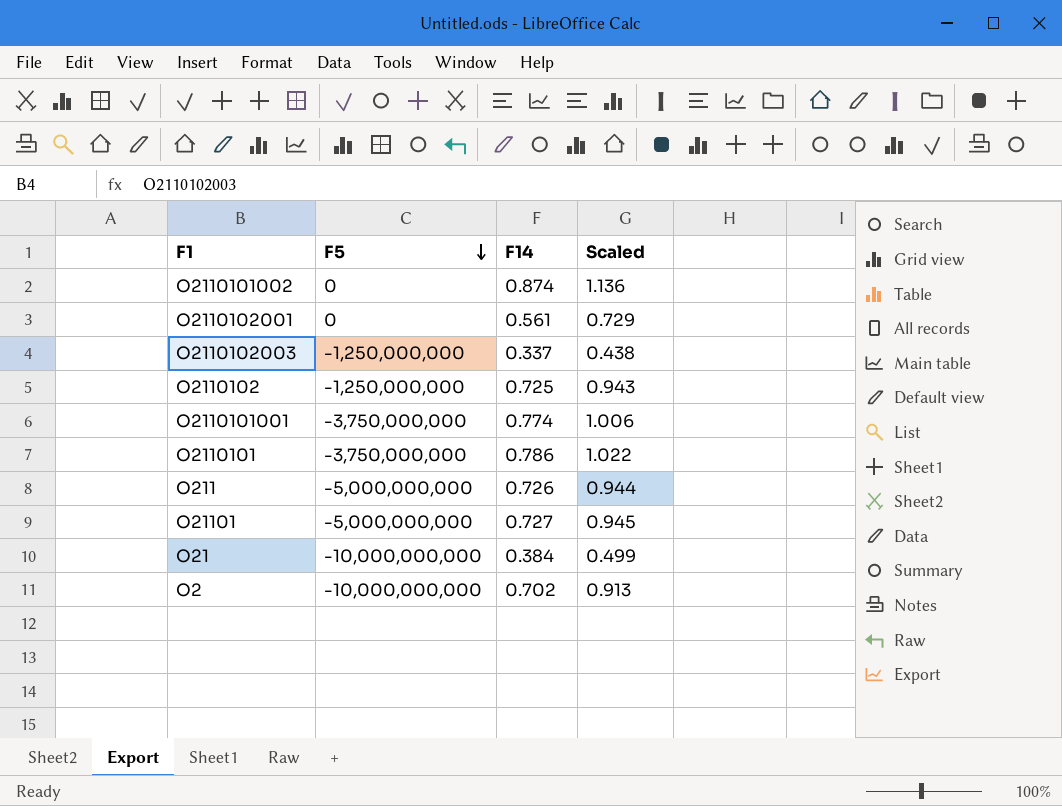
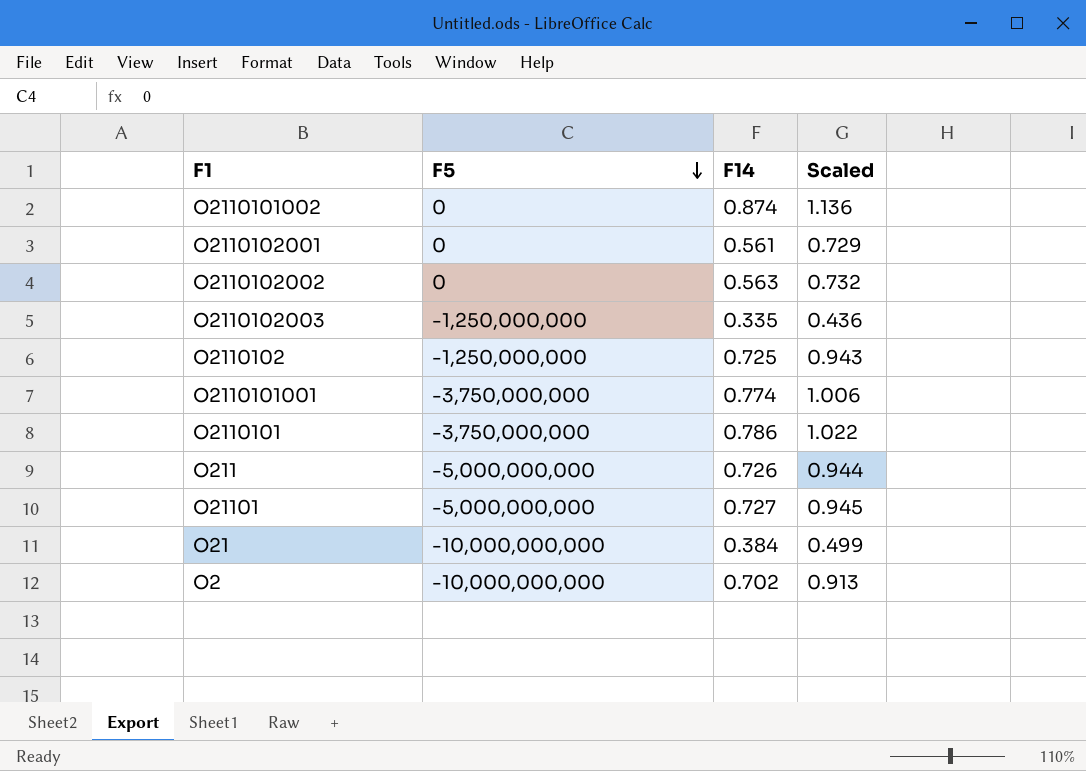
row O2110102002: none -> 0 | 0.563 | 0.732
O2110102003 | F14: 0.337 -> 0.335
O2110102003 | Scaled: 0.438 -> 0.436

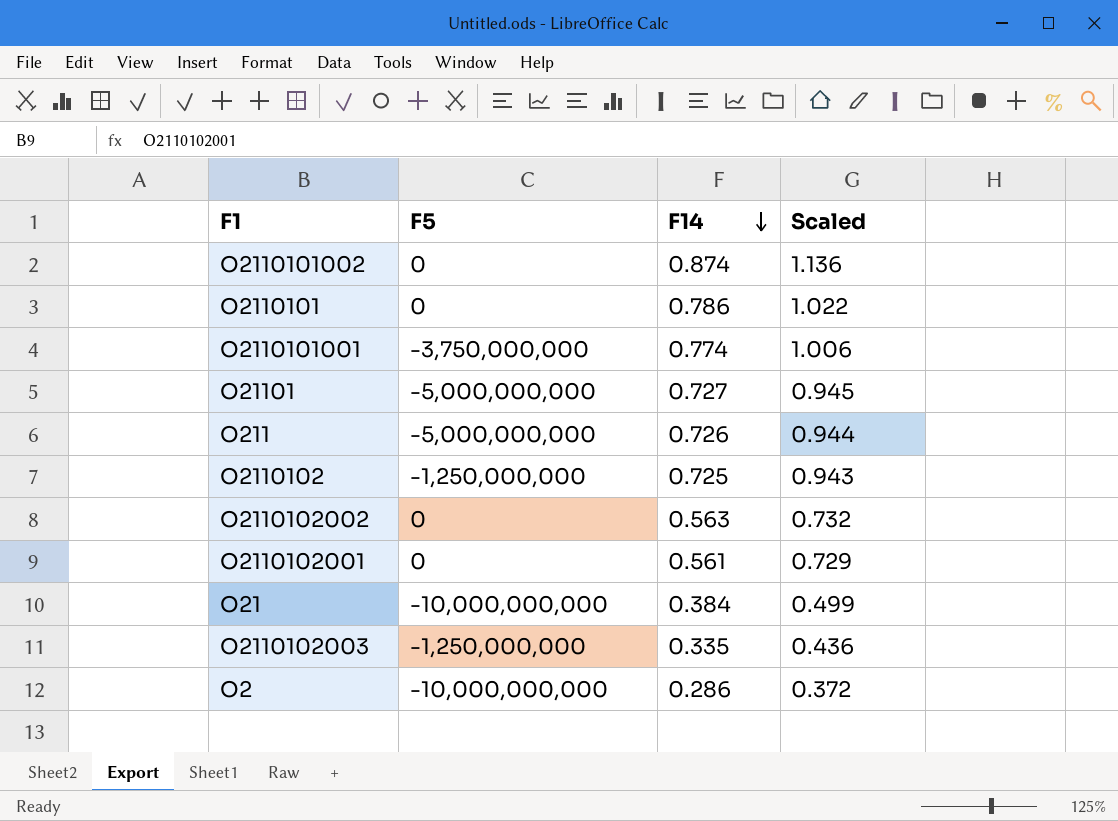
row order: F5 descending -> F14 descending
O2110101 | F5: -3,750,000,000 -> 0
O2 | F14: 0.702 -> 0.286
O2 | Scaled: 0.913 -> 0.372

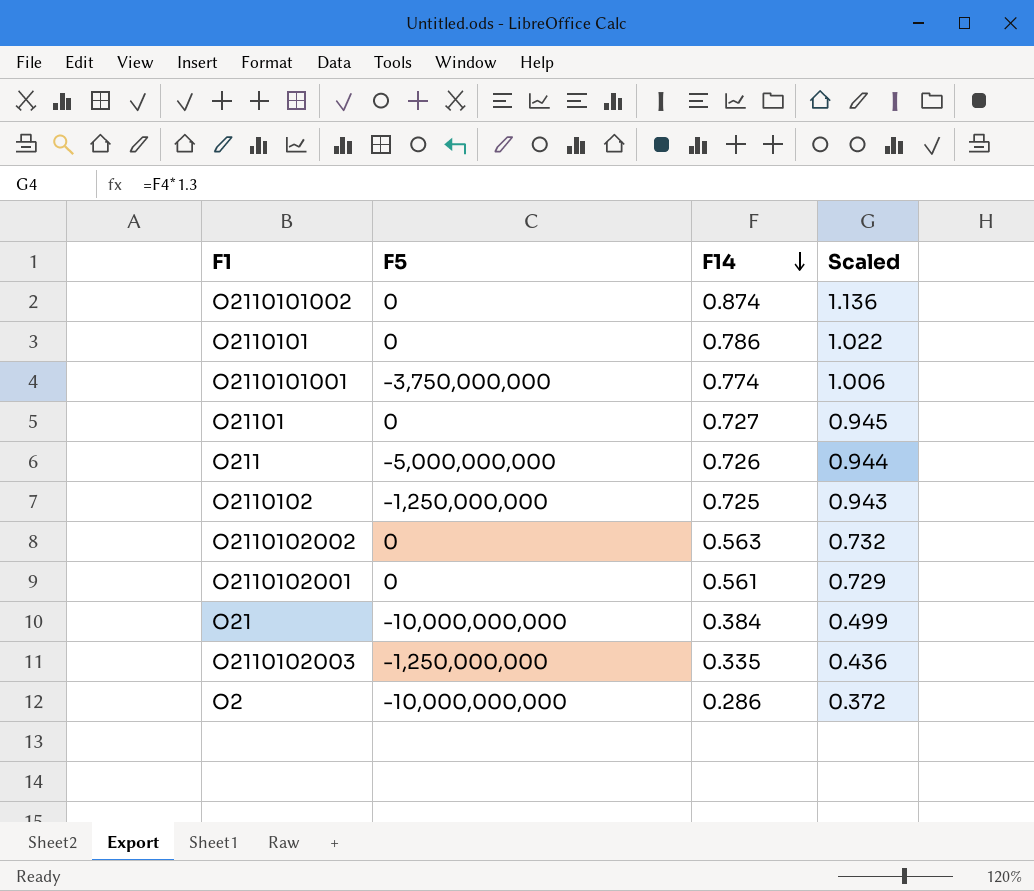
O21101 | F5: -5,000,000,000 -> 0

